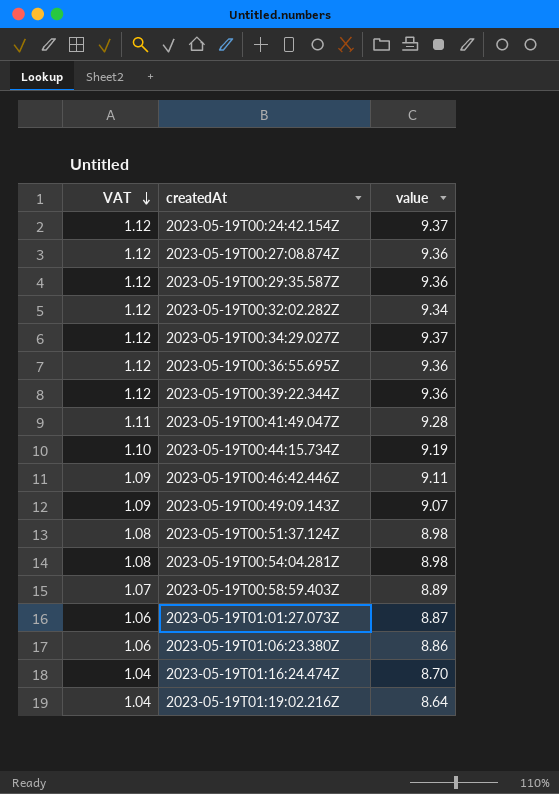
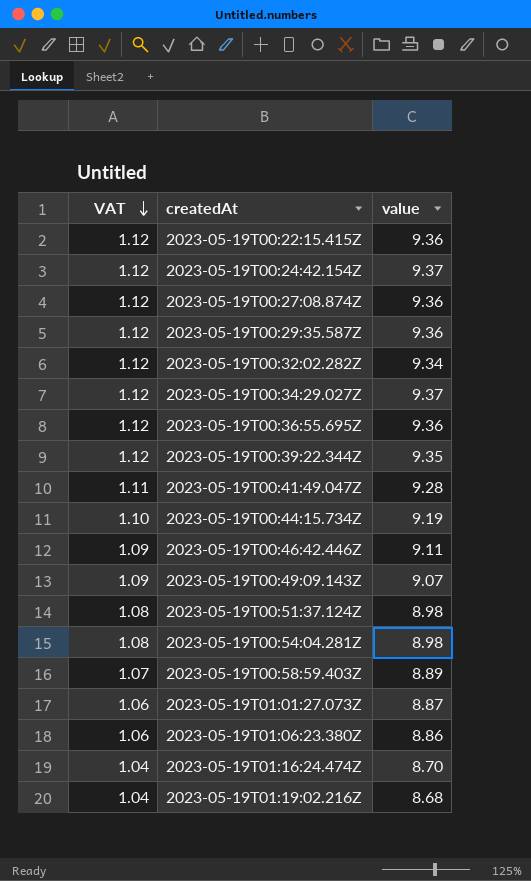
row 2023-05-19T00:22:15.415Z: none -> 1.12 | 9.36
2023-05-19T00:39:22.344Z | value: 9.36 -> 9.35
2023-05-19T01:19:02.216Z | value: 8.64 -> 8.68

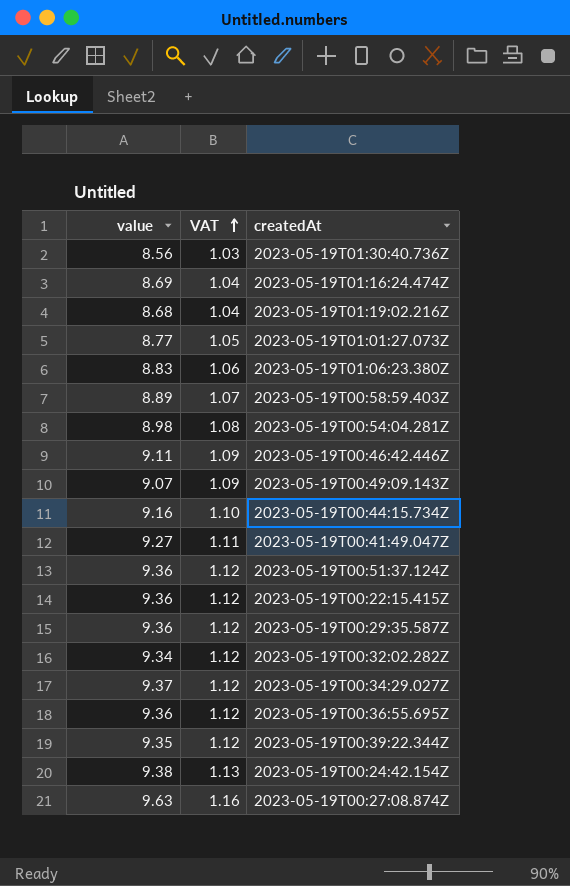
row order: VAT descending -> VAT ascending
column value | position: 3 -> 1
row 2023-05-19T01:30:40.736Z: none -> 8.56 | 1.03
2023-05-19T01:16:24.474Z | value: 8.70 -> 8.69
2023-05-19T01:01:27.073Z | value: 8.87 -> 8.77
2023-05-19T01:01:27.073Z | VAT: 1.06 -> 1.05
2023-05-19T01:06:23.380Z | value: 8.86 -> 8.83
2023-05-19T00:44:15.734Z | value: 9.19 -> 9.16
2023-05-19T00:41:49.047Z | value: 9.28 -> 9.27
2023-05-19T00:51:37.124Z | value: 8.98 -> 9.36
2023-05-19T00:51:37.124Z | VAT: 1.08 -> 1.12
2023-05-19T00:24:42.154Z | value: 9.37 -> 9.38
2023-05-19T00:24:42.154Z | VAT: 1.12 -> 1.13
2023-05-19T00:27:08.874Z | value: 9.36 -> 9.63
2023-05-19T00:27:08.874Z | VAT: 1.12 -> 1.16

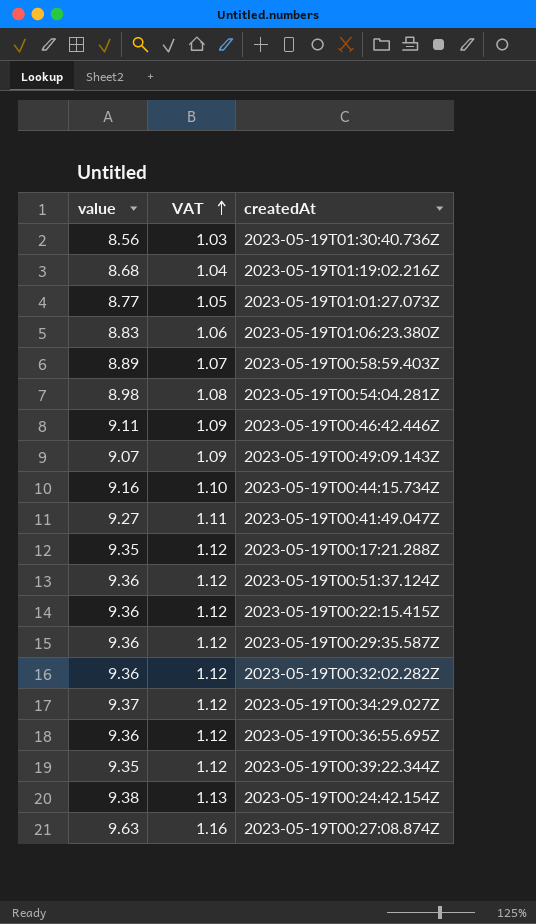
row 2023-05-19T01:16:24.474Z: 8.69 | 1.04 -> none
row 2023-05-19T00:17:21.288Z: none -> 9.35 | 1.12
2023-05-19T00:32:02.282Z | value: 9.34 -> 9.36

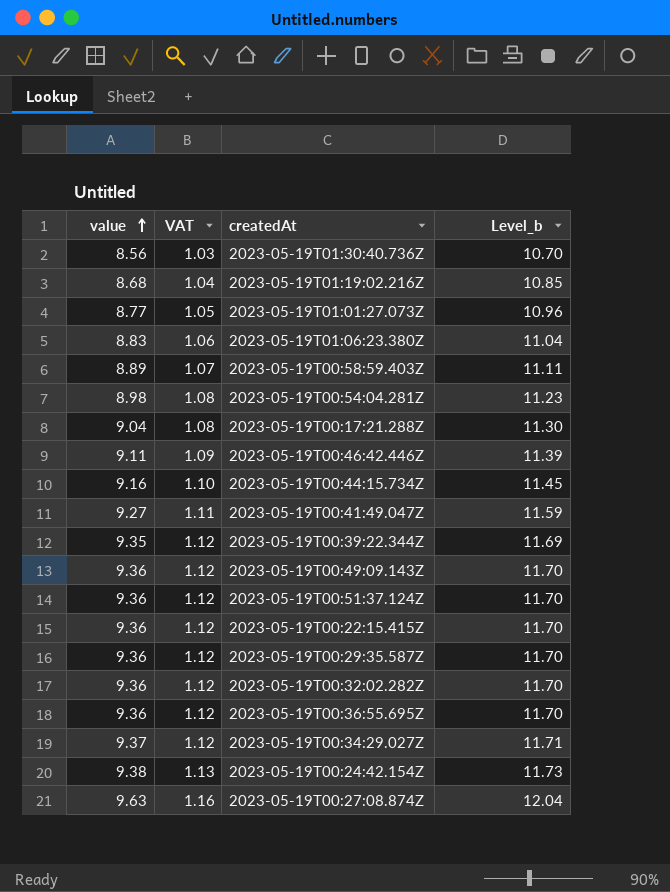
row order: VAT ascending -> value ascending
column Level_b | formula: none -> [value] * 1.25
2023-05-19T00:17:21.288Z | value: 9.35 -> 9.04
2023-05-19T00:17:21.288Z | VAT: 1.12 -> 1.08
2023-05-19T00:49:09.143Z | value: 9.07 -> 9.36
2023-05-19T00:49:09.143Z | VAT: 1.09 -> 1.12

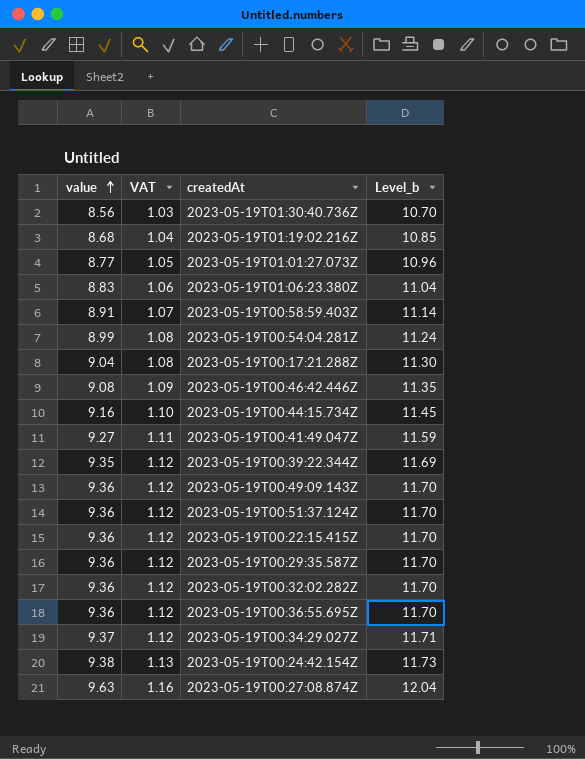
2023-05-19T00:58:59.403Z | value: 8.89 -> 8.91
2023-05-19T00:58:59.403Z | Level_b: 11.11 -> 11.14
2023-05-19T00:54:04.281Z | value: 8.98 -> 8.99
2023-05-19T00:54:04.281Z | Level_b: 11.23 -> 11.24
2023-05-19T00:46:42.446Z | value: 9.11 -> 9.08
2023-05-19T00:46:42.446Z | Level_b: 11.39 -> 11.35

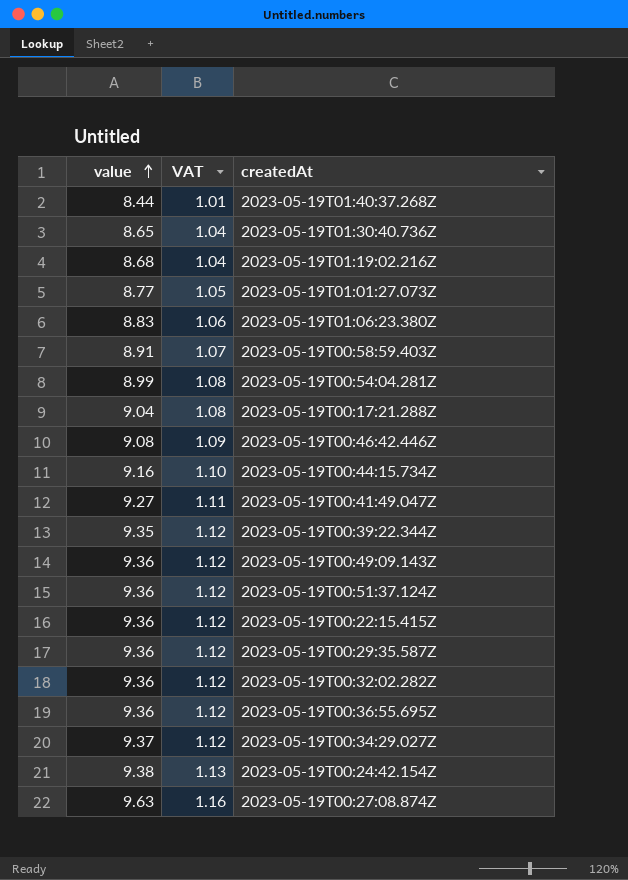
column Level_b | formula: [value] * 1.25 -> none
row 2023-05-19T01:40:37.268Z: none -> 8.44 | 1.01
2023-05-19T01:30:40.736Z | value: 8.56 -> 8.65
2023-05-19T01:30:40.736Z | VAT: 1.03 -> 1.04

